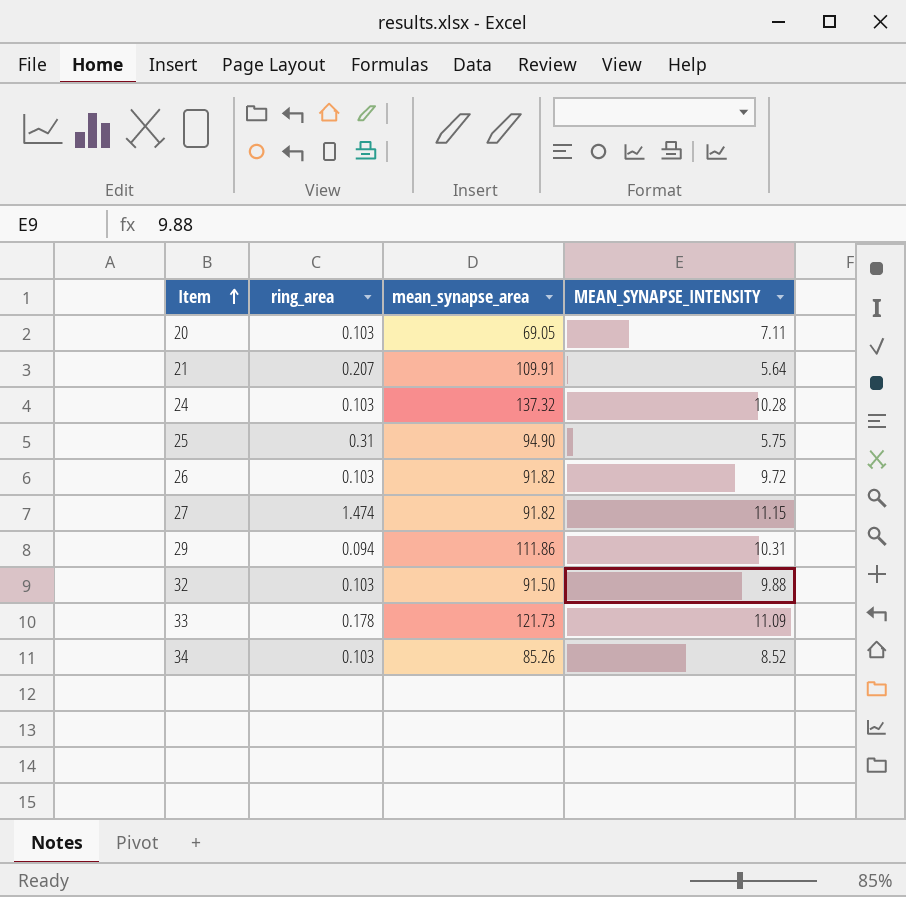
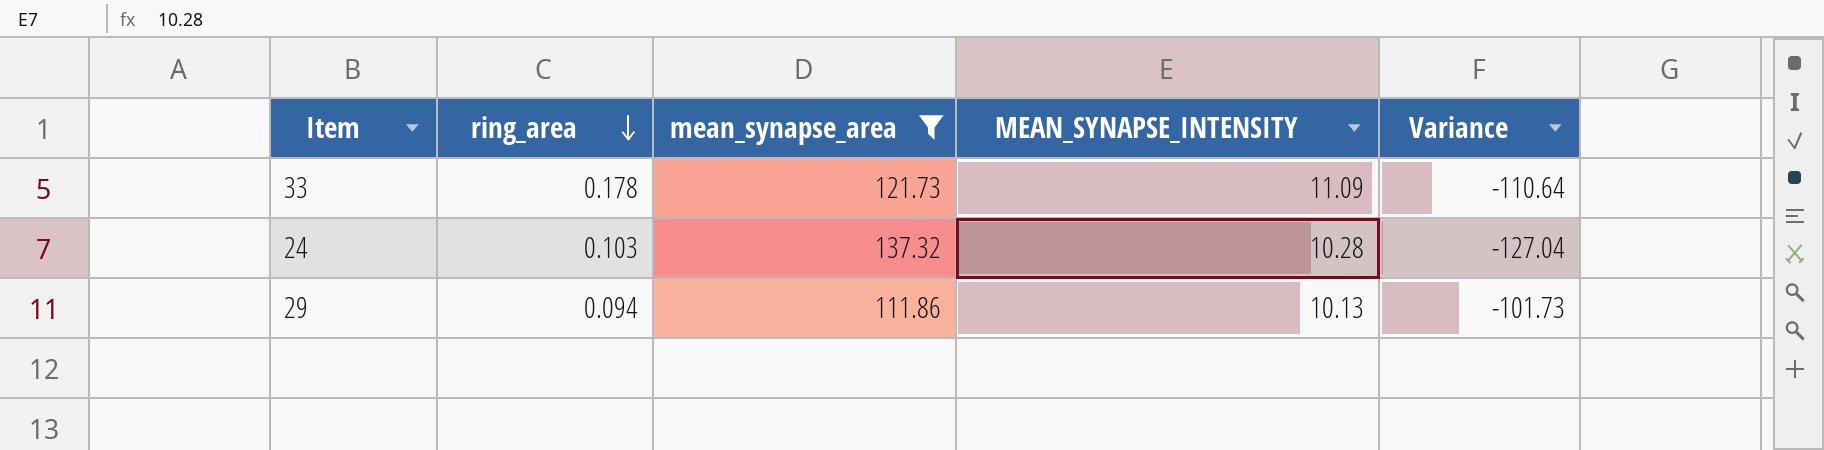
filter: none -> mean_synapse_area >= 111.86
row order: Item ascending -> ring_area descending
column Variance | formula: none -> [MEAN_SYNAPSE_INTENSITY] - [mean_synapse_area]
29 | MEAN_SYNAPSE_INTENSITY: 10.31 -> 10.13

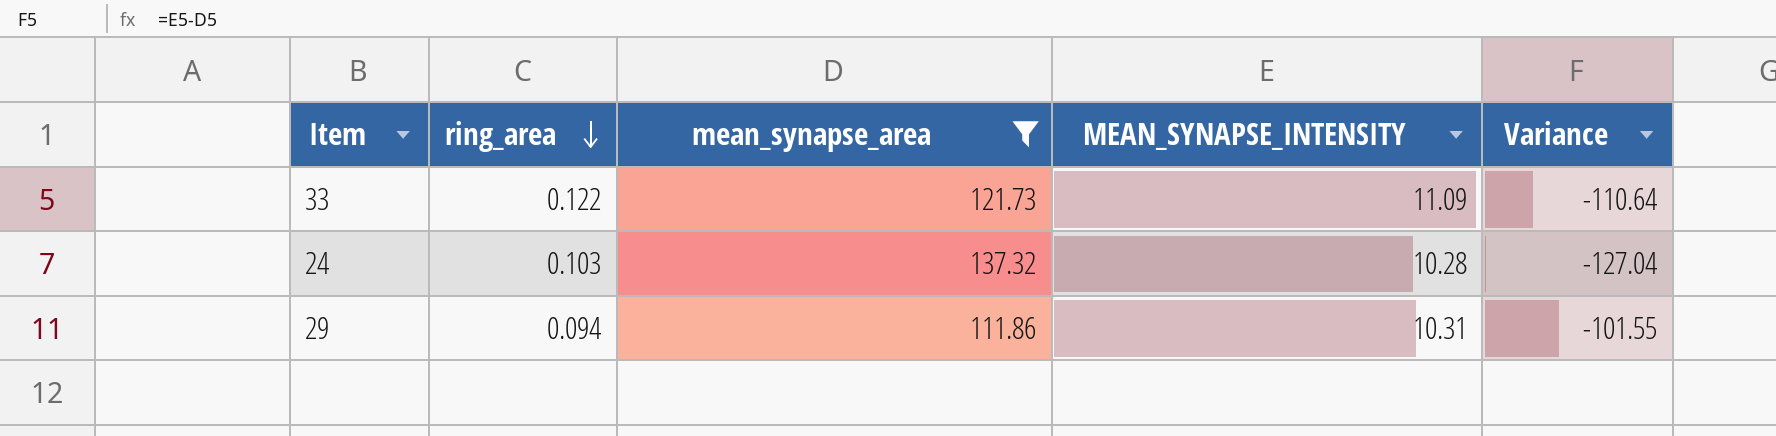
33 | ring_area: 0.178 -> 0.122
29 | MEAN_SYNAPSE_INTENSITY: 10.13 -> 10.31
29 | Variance: -101.73 -> -101.55

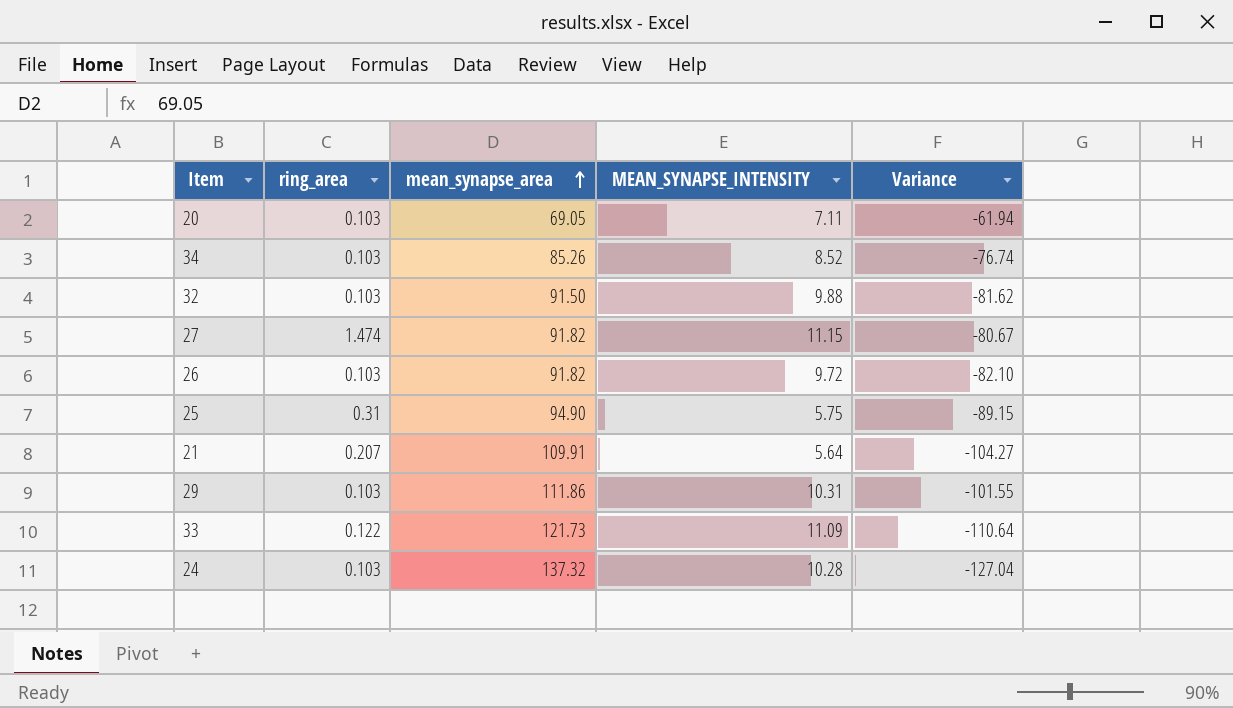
filter: mean_synapse_area >= 111.86 -> none
row order: ring_area descending -> mean_synapse_area ascending
29 | ring_area: 0.094 -> 0.103

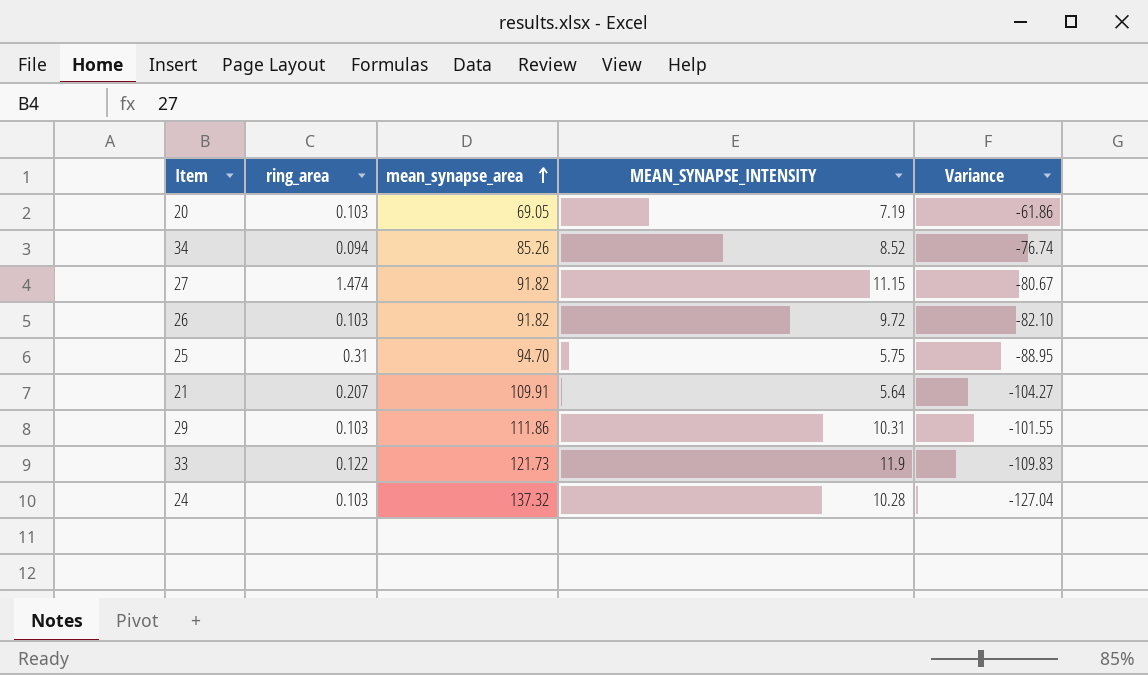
row 32: 0.103 | 91.50 | 9.88 | -81.62 -> none
20 | MEAN_SYNAPSE_INTENSITY: 7.11 -> 7.19
20 | Variance: -61.94 -> -61.86
34 | ring_area: 0.103 -> 0.094
25 | mean_synapse_area: 94.90 -> 94.70
25 | Variance: -89.15 -> -88.95
33 | MEAN_SYNAPSE_INTENSITY: 11.09 -> 11.9
33 | Variance: -110.64 -> -109.83

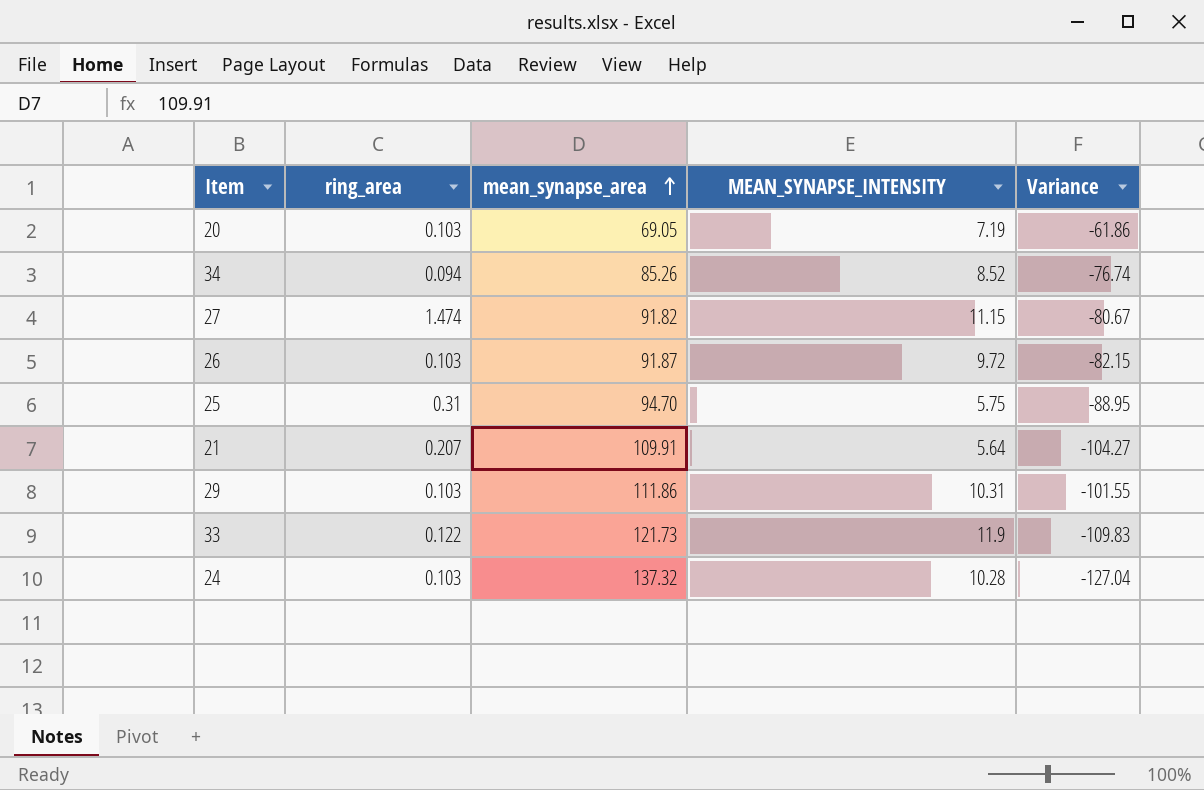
26 | mean_synapse_area: 91.82 -> 91.87
26 | Variance: -82.10 -> -82.15

